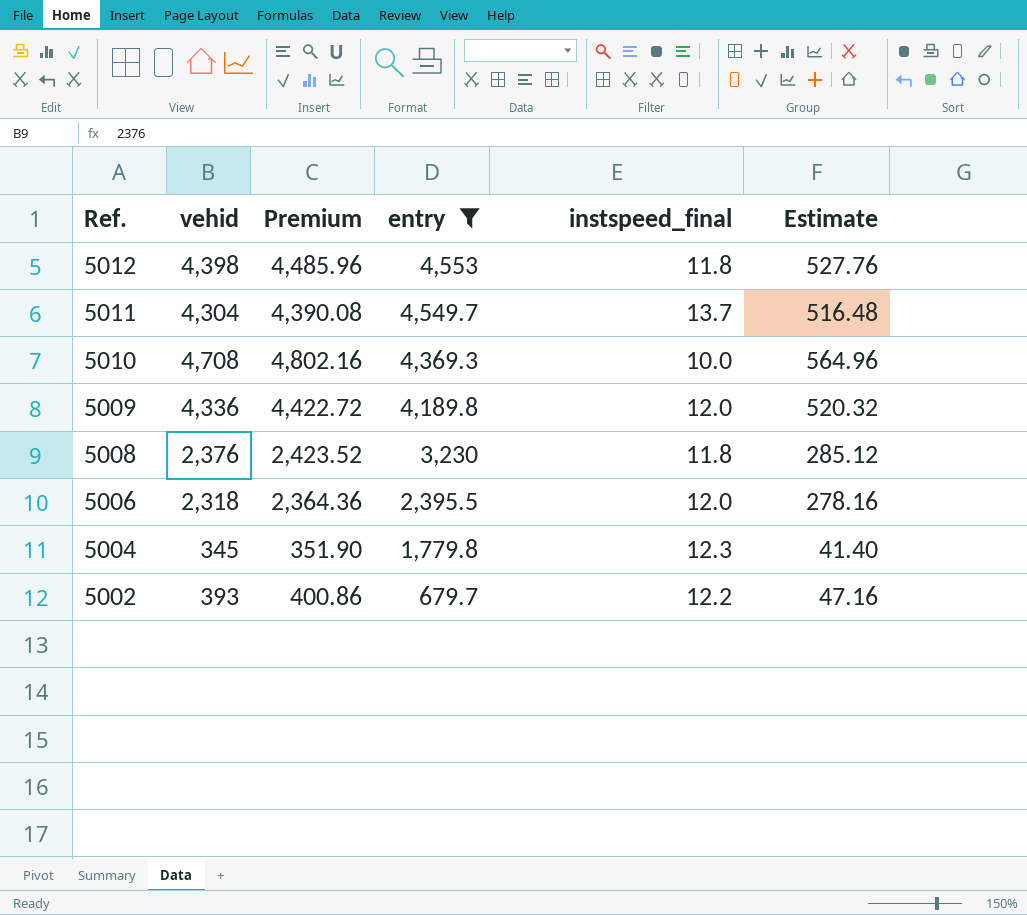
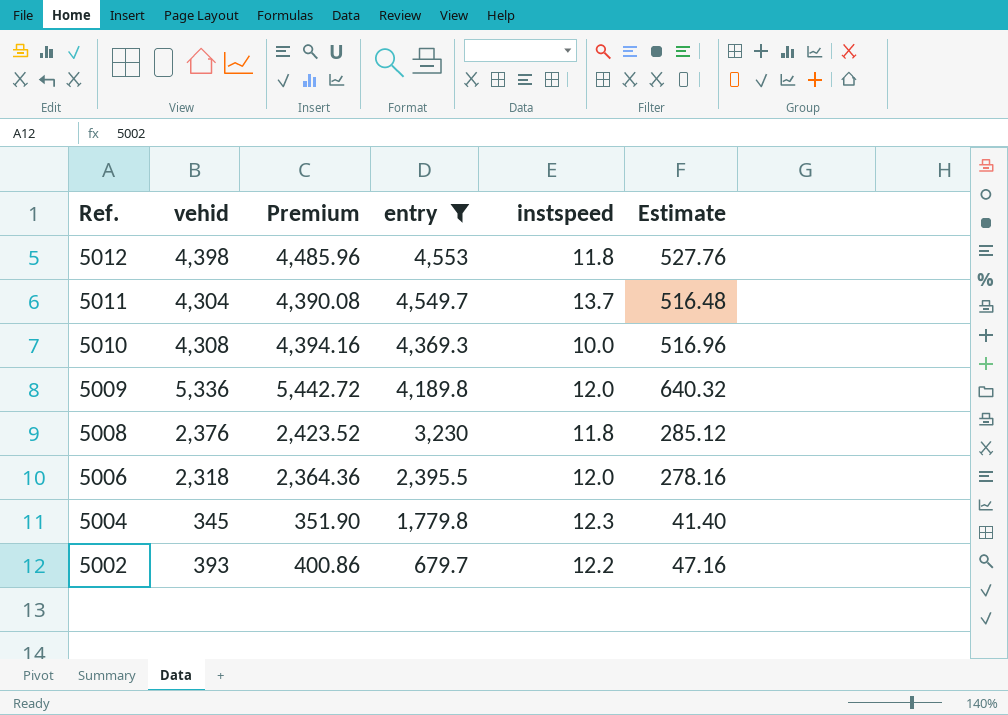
column name: instspeed_final -> instspeed
5010 | vehid: 4,708 -> 4,308
5010 | Premium: 4,802.16 -> 4,394.16
5010 | Estimate: 564.96 -> 516.96
5009 | vehid: 4,336 -> 5,336
5009 | Premium: 4,422.72 -> 5,442.72
5009 | Estimate: 520.32 -> 640.32

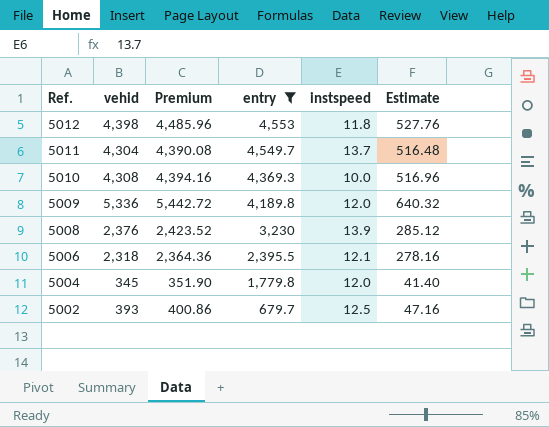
5008 | instspeed: 11.8 -> 13.9
5006 | instspeed: 12.0 -> 12.1
5004 | instspeed: 12.3 -> 12.0
5002 | instspeed: 12.2 -> 12.5

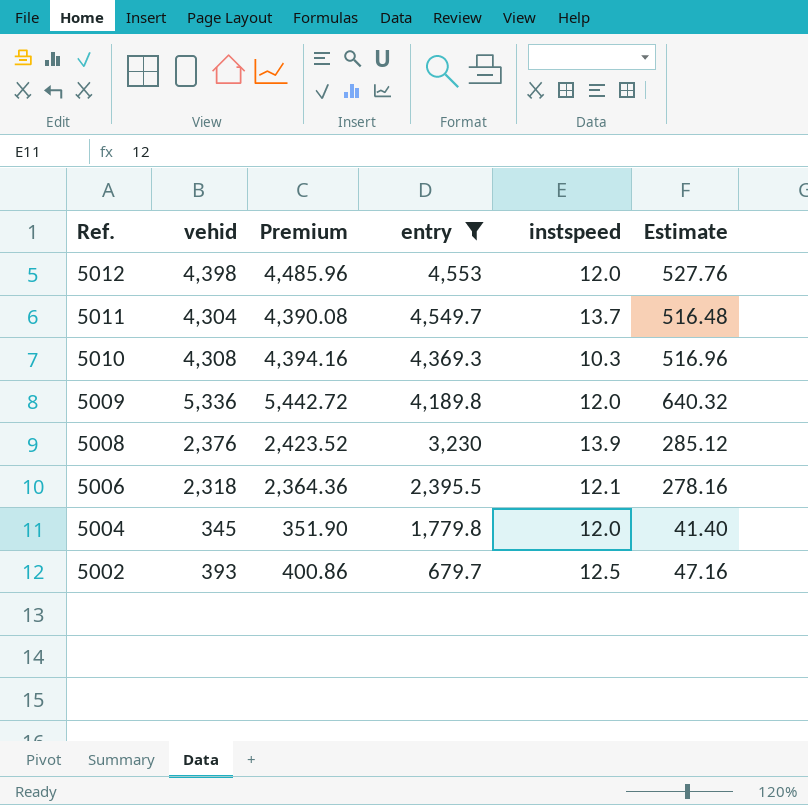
5012 | instspeed: 11.8 -> 12.0
5010 | instspeed: 10.0 -> 10.3

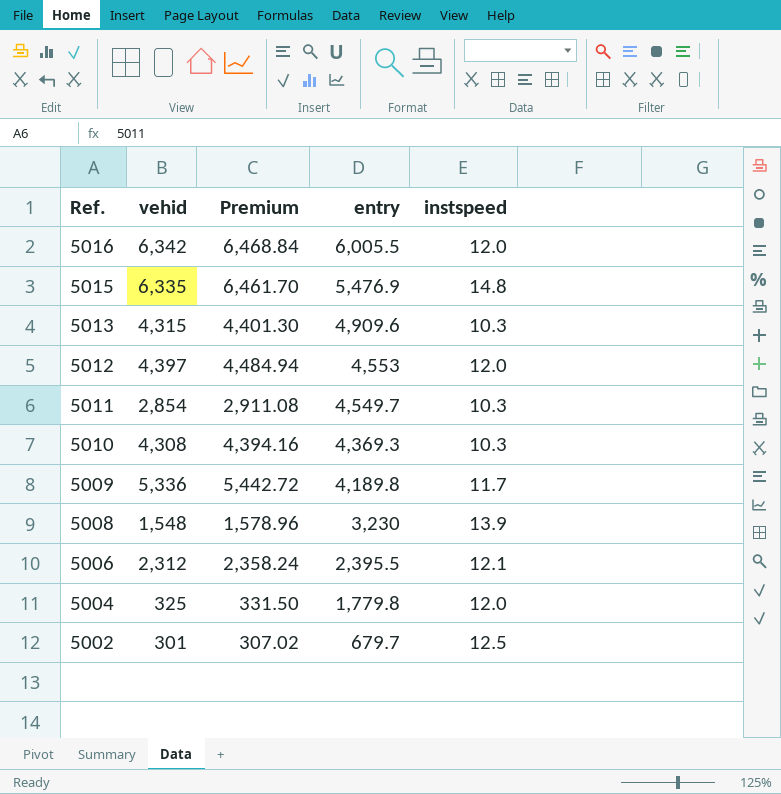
filter: entry <= 4,553 -> none
column Estimate | formula: [vehid] * 0.12 -> none
5012 | vehid: 4,398 -> 4,397
5012 | Premium: 4,485.96 -> 4,484.94
5011 | vehid: 4,304 -> 2,854
5011 | Premium: 4,390.08 -> 2,911.08
5011 | instspeed: 13.7 -> 10.3
5009 | instspeed: 12.0 -> 11.7
5008 | vehid: 2,376 -> 1,548
5008 | Premium: 2,423.52 -> 1,578.96
5006 | vehid: 2,318 -> 2,312
5006 | Premium: 2,364.36 -> 2,358.24
5004 | vehid: 345 -> 325
5004 | Premium: 351.90 -> 331.50
5002 | vehid: 393 -> 301
5002 | Premium: 400.86 -> 307.02

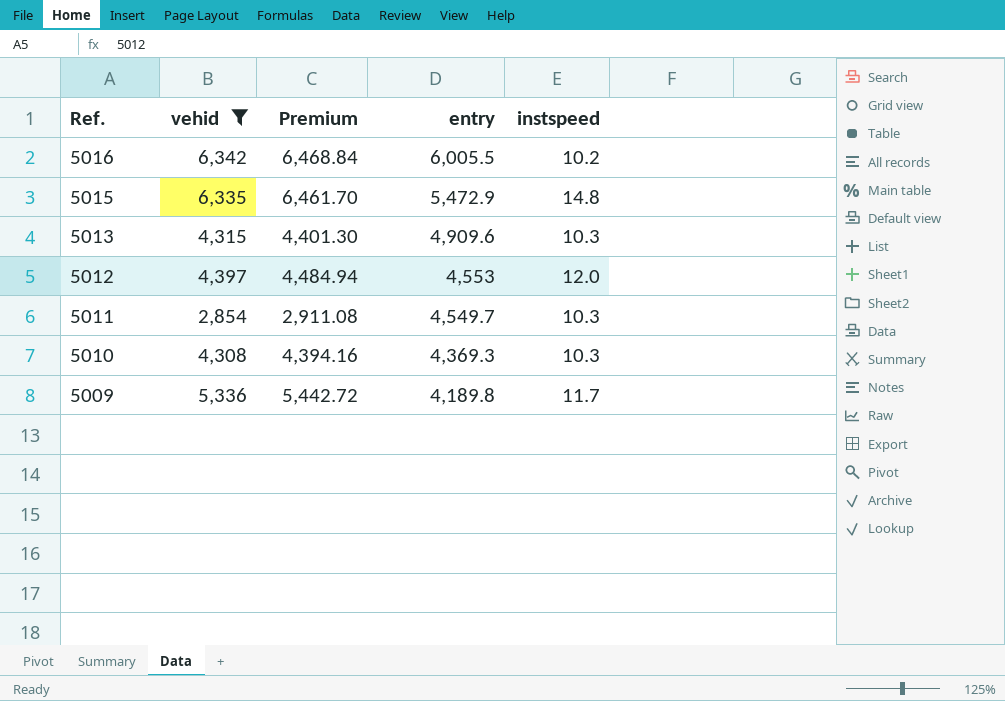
filter: none -> vehid >= 2,854
5016 | instspeed: 12.0 -> 10.2
5015 | entry: 5,476.9 -> 5,472.9

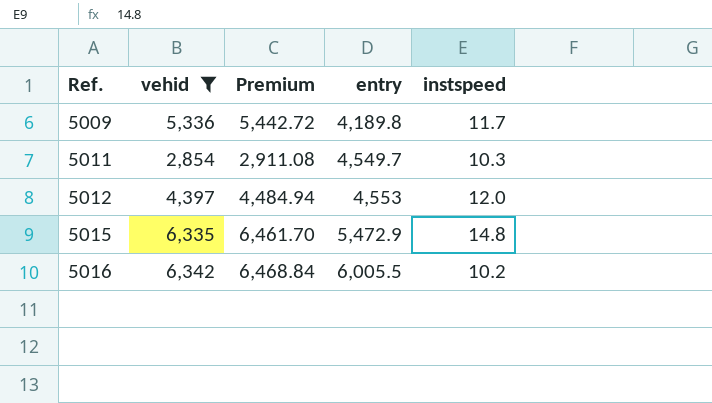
row order: Ref. descending -> Ref. ascending
row 5013: 4,315 | 4,401.30 | 4,909.6 | 10.3 -> none
row 5010: 4,308 | 4,394.16 | 4,369.3 | 10.3 -> none

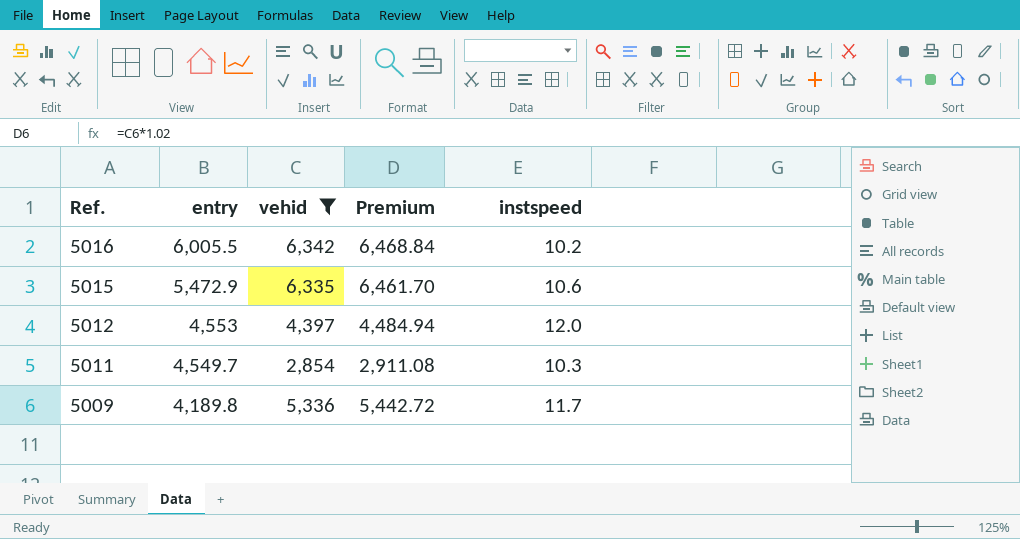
row order: Ref. ascending -> Ref. descending
column entry | position: 4 -> 2
5015 | instspeed: 14.8 -> 10.6

